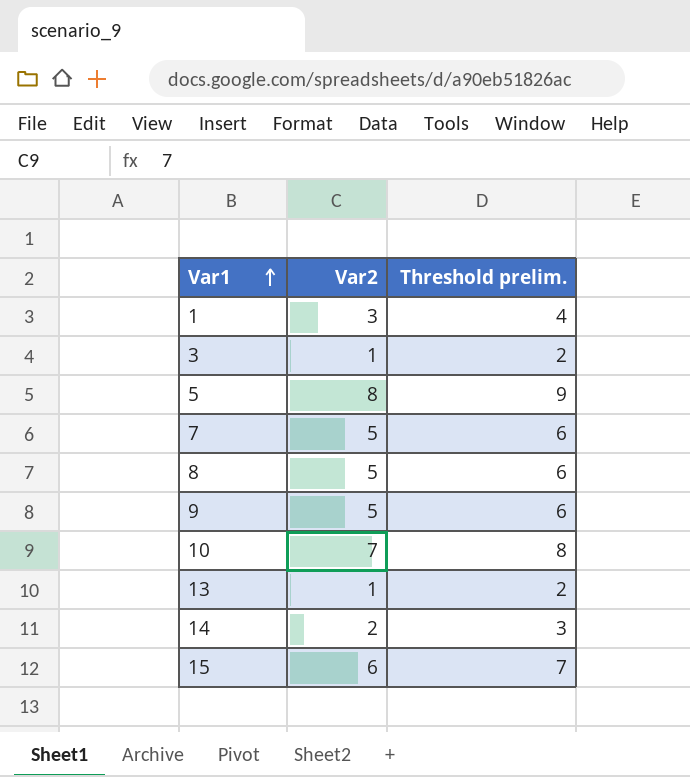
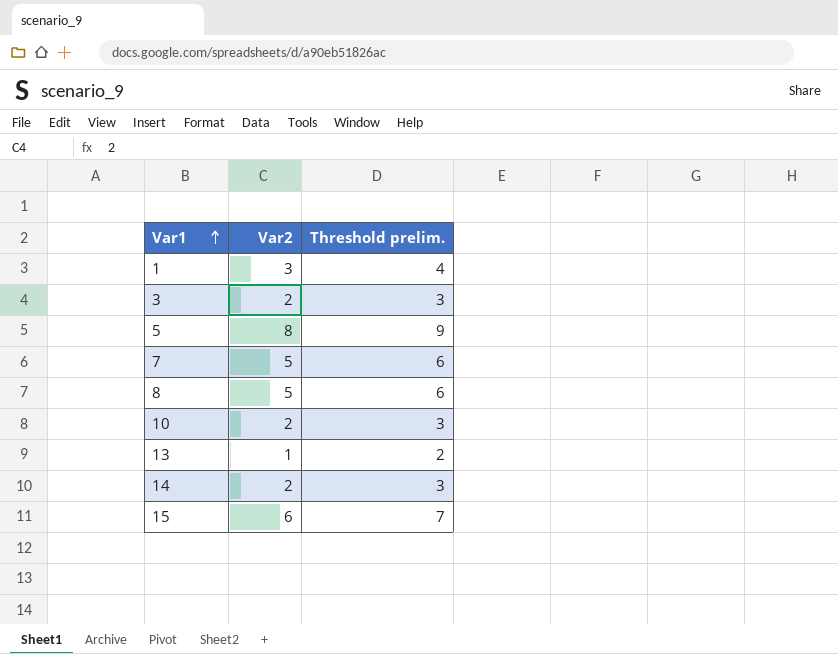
row 9: 5 | 6 -> none
3 | Var2: 1 -> 2
3 | Threshold prelim.: 2 -> 3
10 | Var2: 7 -> 2
10 | Threshold prelim.: 8 -> 3

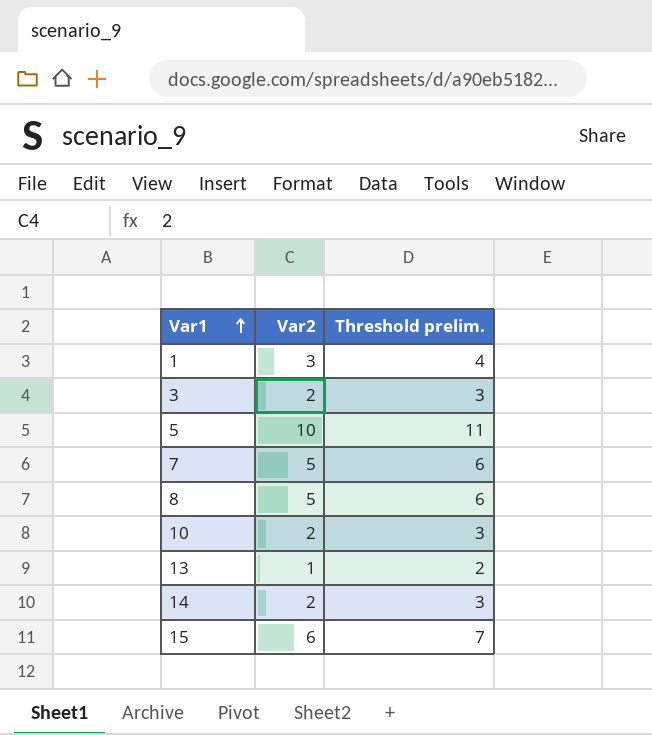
5 | Var2: 8 -> 10
5 | Threshold prelim.: 9 -> 11

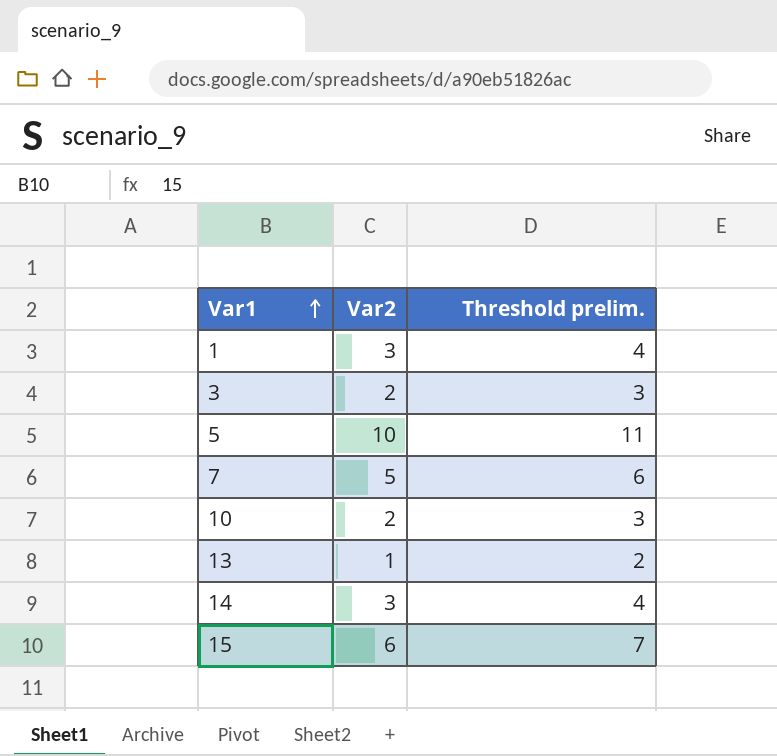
row 8: 5 | 6 -> none
14 | Var2: 2 -> 3
14 | Threshold prelim.: 3 -> 4

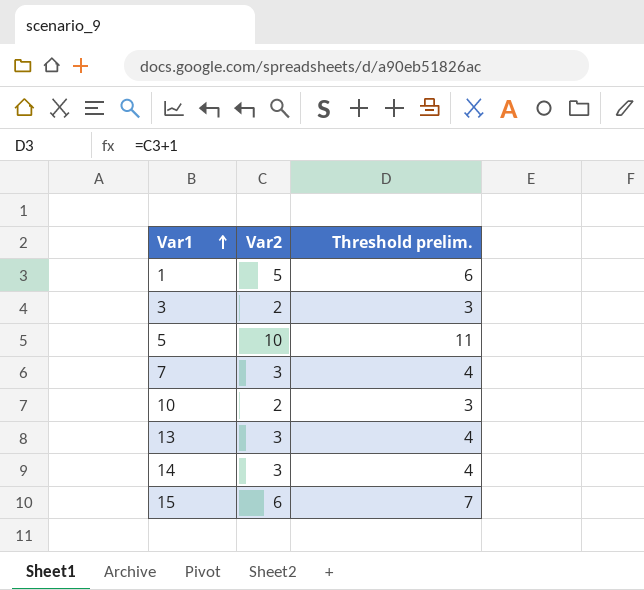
1 | Var2: 3 -> 5
1 | Threshold prelim.: 4 -> 6
7 | Var2: 5 -> 3
7 | Threshold prelim.: 6 -> 4
13 | Var2: 1 -> 3
13 | Threshold prelim.: 2 -> 4

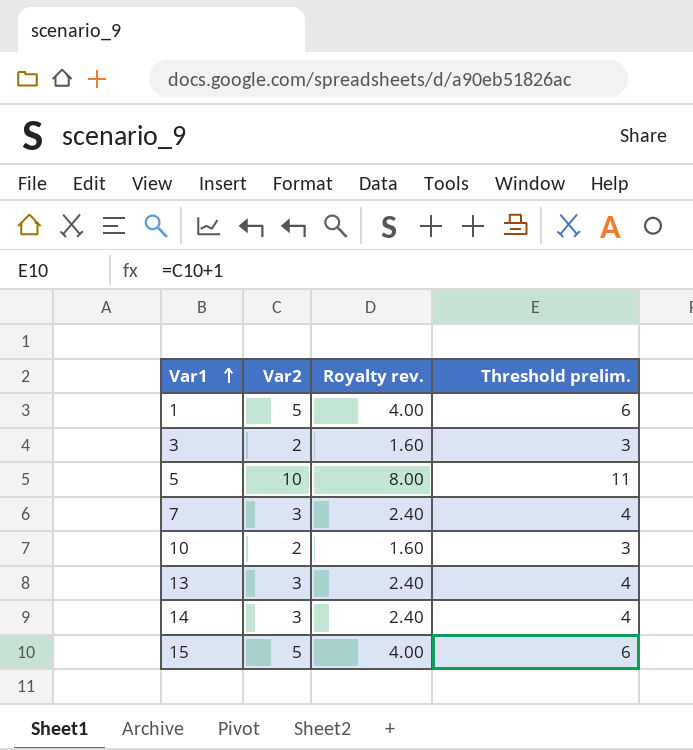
column Royalty rev. | formula: none -> [Var2] * 0.8
15 | Var2: 6 -> 5
15 | Threshold prelim.: 7 -> 6

